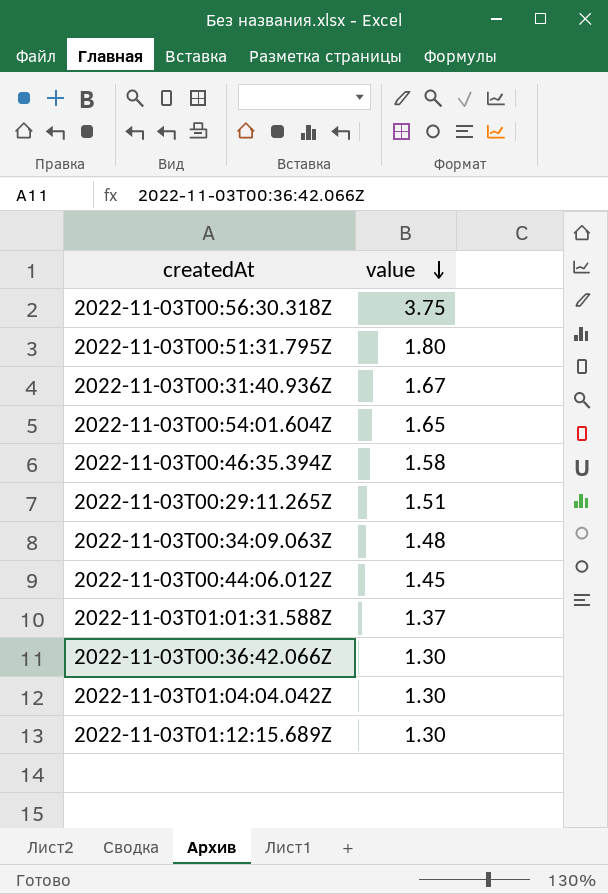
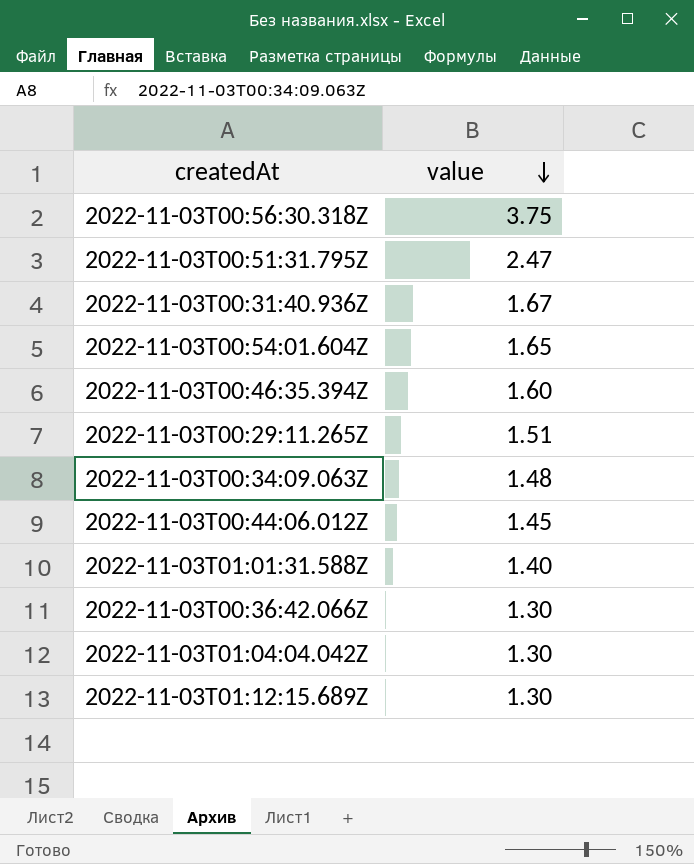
2022-11-03T00:51:31.795Z | value: 1.80 -> 2.47
2022-11-03T00:46:35.394Z | value: 1.58 -> 1.60
2022-11-03T01:01:31.588Z | value: 1.37 -> 1.40

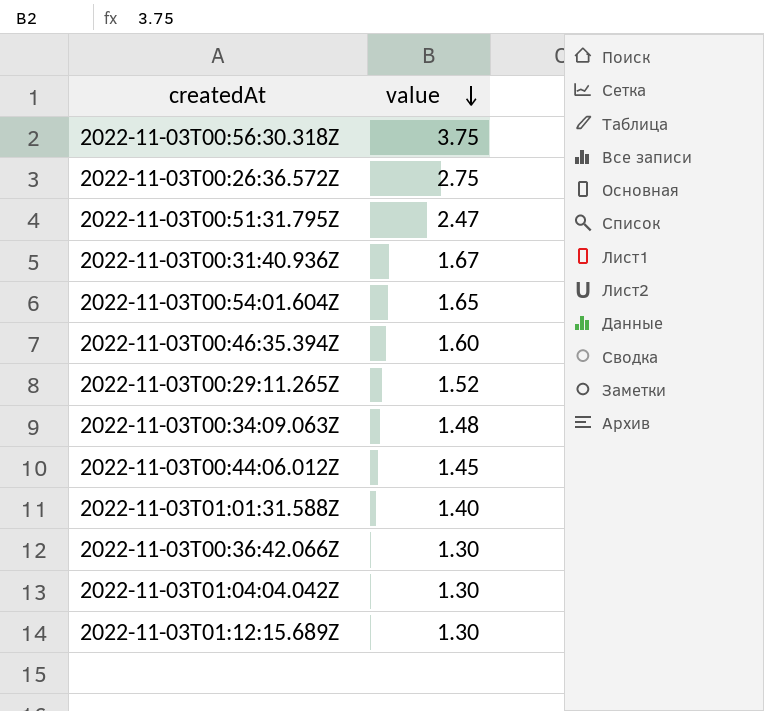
row 2022-11-03T00:26:36.572Z: none -> 2.75
2022-11-03T00:29:11.265Z | value: 1.51 -> 1.52

